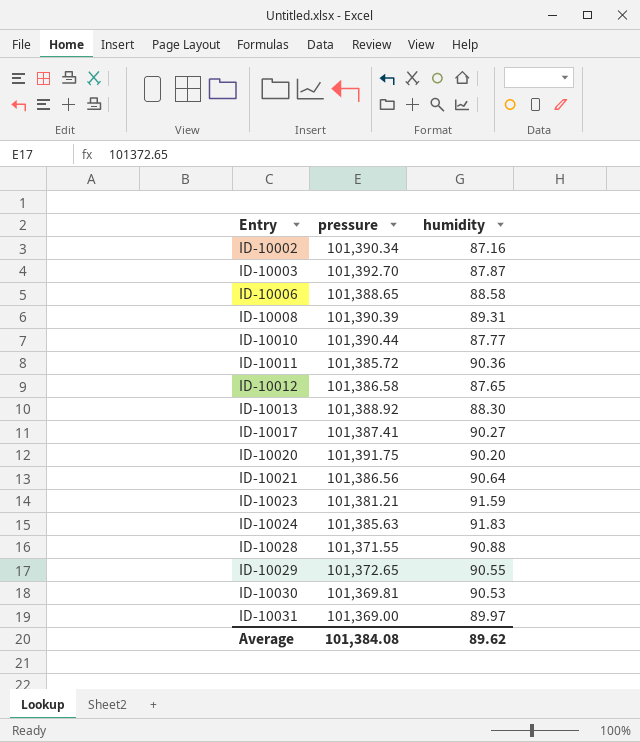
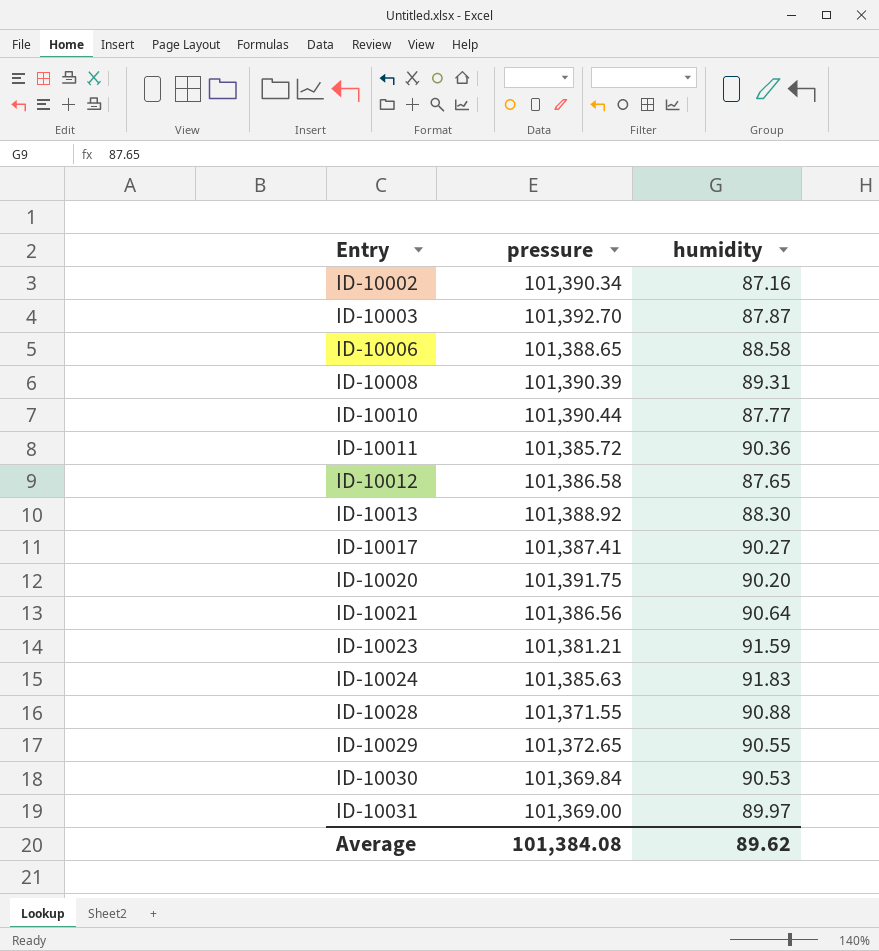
ID-10030 | pressure: 101,369.81 -> 101,369.84

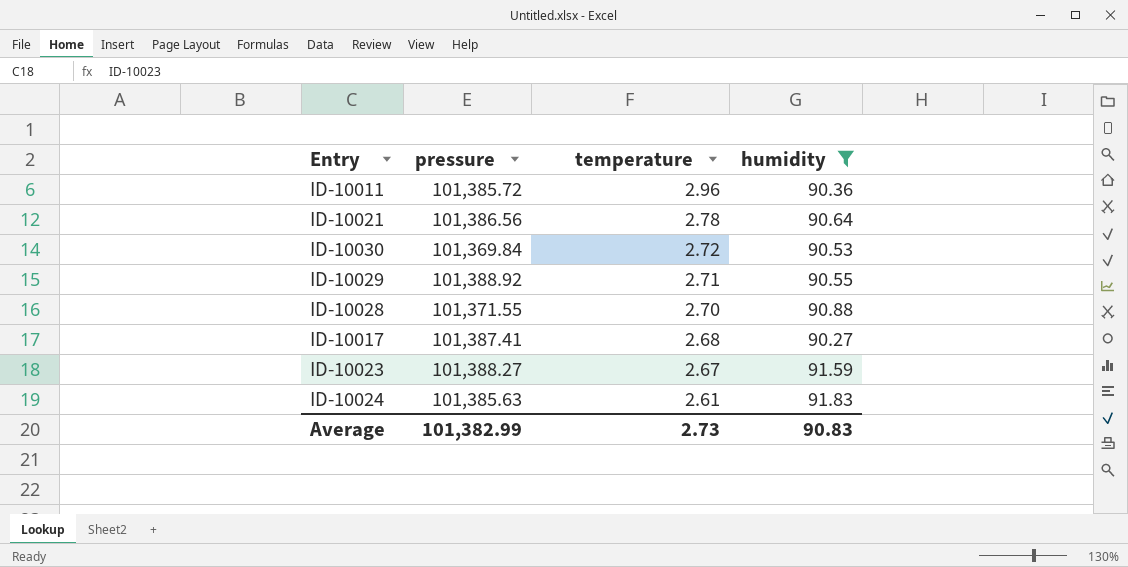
filter: none -> humidity >= 90.27
row order: Entry ascending -> temperature descending
column temperature | position: none -> 3
ID-10029 | pressure: 101,372.65 -> 101,388.92
ID-10023 | pressure: 101,381.21 -> 101,388.27
Average | pressure: 101,384.08 -> 101,382.99
Average | humidity: 89.62 -> 90.83

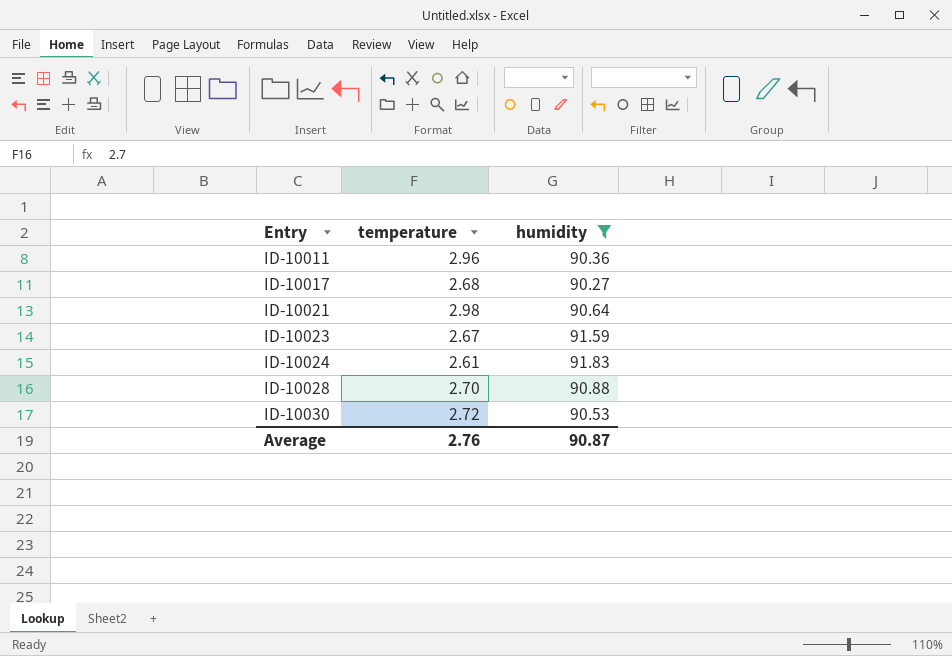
row order: temperature descending -> Entry ascending
column pressure | position: 2 -> none
row ID-10029: 101,388.92 | 2.71 | 90.55 -> none
ID-10021 | temperature: 2.78 -> 2.98
Average | temperature: 2.73 -> 2.76
Average | humidity: 90.83 -> 90.87

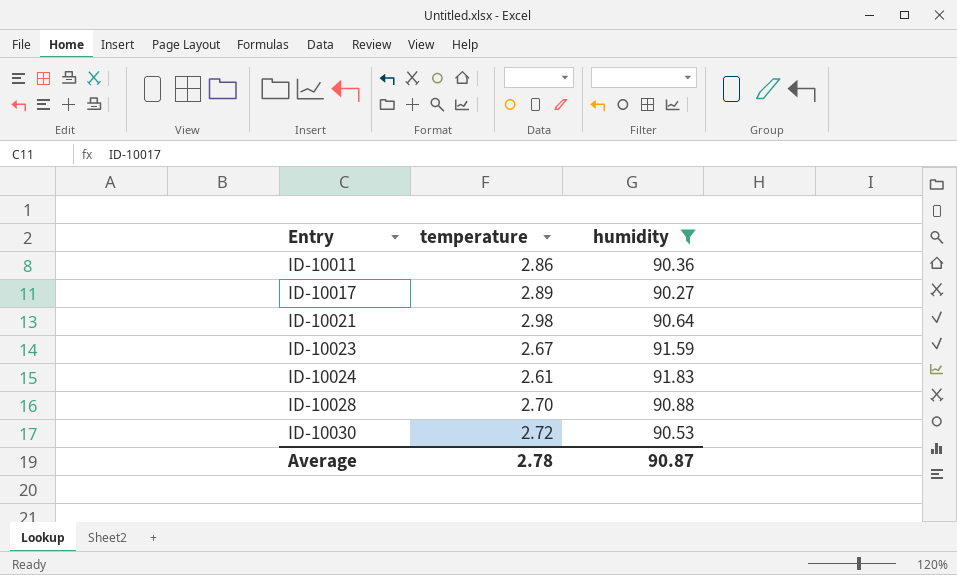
ID-10011 | temperature: 2.96 -> 2.86
ID-10017 | temperature: 2.68 -> 2.89
Average | temperature: 2.76 -> 2.78

